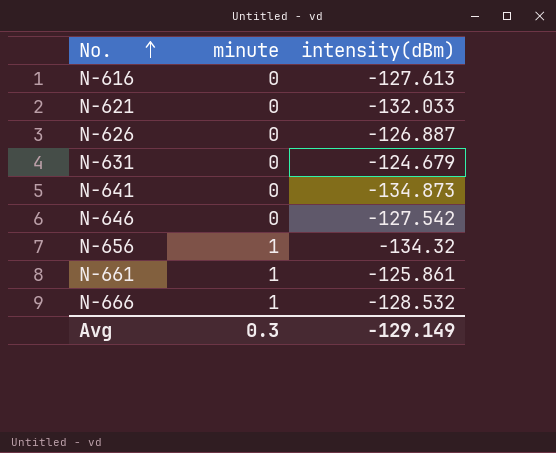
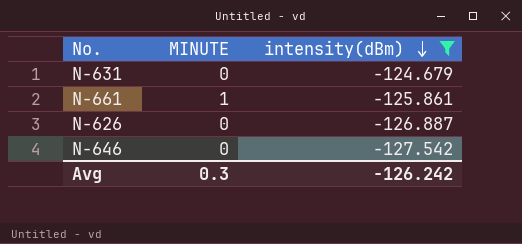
filter: none -> intensity(dBm) >= -127.542
row order: No. ascending -> intensity(dBm) descending
column name: minute -> MINUTE
Avg | intensity(dBm): -129.149 -> -126.242

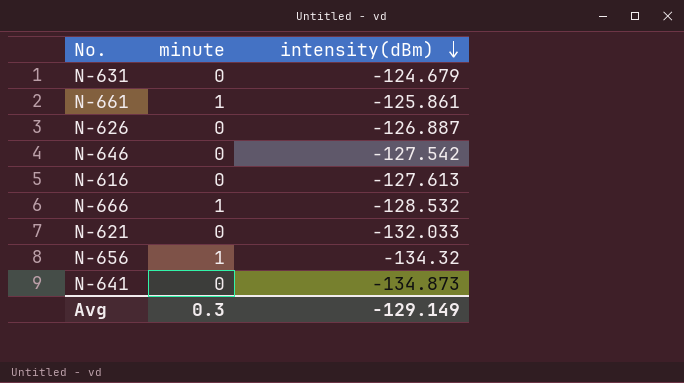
filter: intensity(dBm) >= -127.542 -> none
column name: MINUTE -> minute
Avg | intensity(dBm): -126.242 -> -129.149

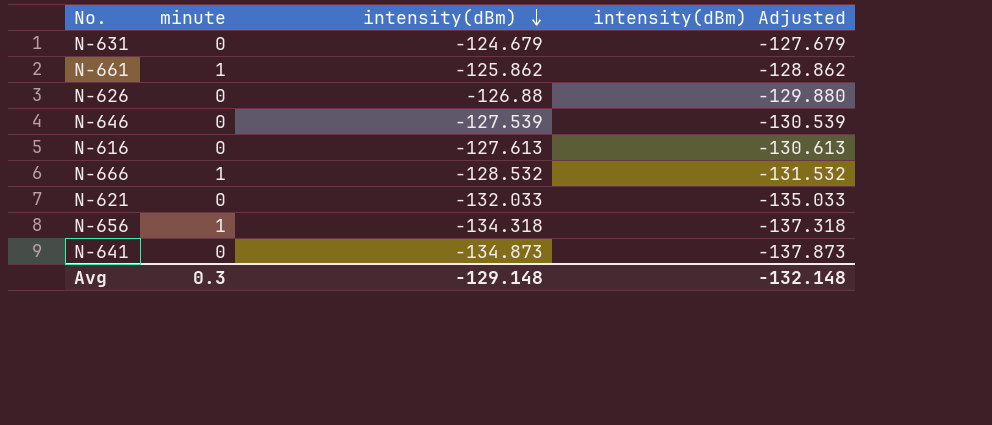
column intensity(dBm) Adjusted | formula: none -> [intensity(dBm)] - 3
N-661 | intensity(dBm): -125.861 -> -125.862
N-626 | intensity(dBm): -126.887 -> -126.88
N-646 | intensity(dBm): -127.542 -> -127.539
N-656 | intensity(dBm): -134.32 -> -134.318
Avg | intensity(dBm): -129.149 -> -129.148

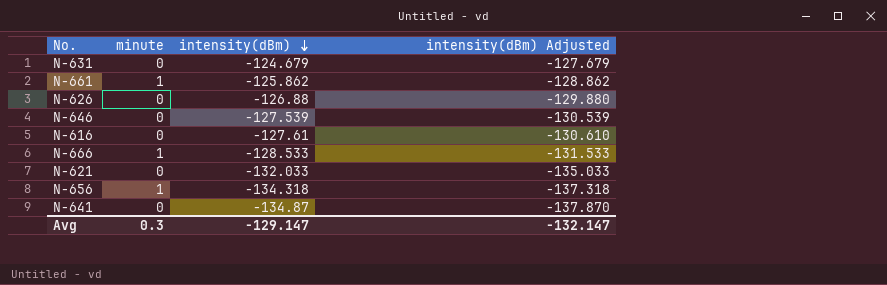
N-616 | intensity(dBm): -127.613 -> -127.61
N-616 | intensity(dBm) Adjusted: -130.613 -> -130.610
N-666 | intensity(dBm): -128.532 -> -128.533
N-666 | intensity(dBm) Adjusted: -131.532 -> -131.533
N-641 | intensity(dBm): -134.873 -> -134.87
N-641 | intensity(dBm) Adjusted: -137.873 -> -137.870
Avg | intensity(dBm): -129.148 -> -129.147
Avg | intensity(dBm) Adjusted: -132.148 -> -132.147

